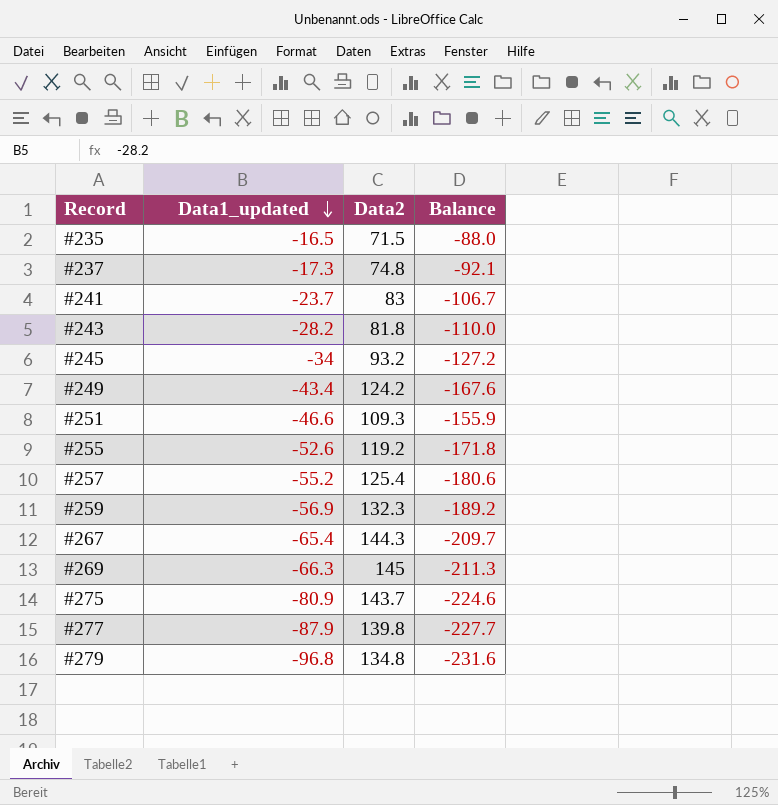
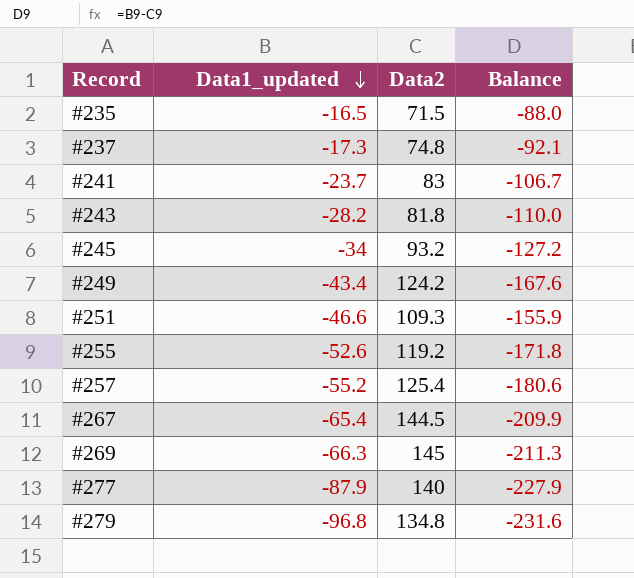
row #259: -56.9 | 132.3 | -189.2 -> none
row #275: -80.9 | 143.7 | -224.6 -> none
#267 | Data2: 144.3 -> 144.5
#267 | Balance: -209.7 -> -209.9
#277 | Data2: 139.8 -> 140
#277 | Balance: -227.7 -> -227.9

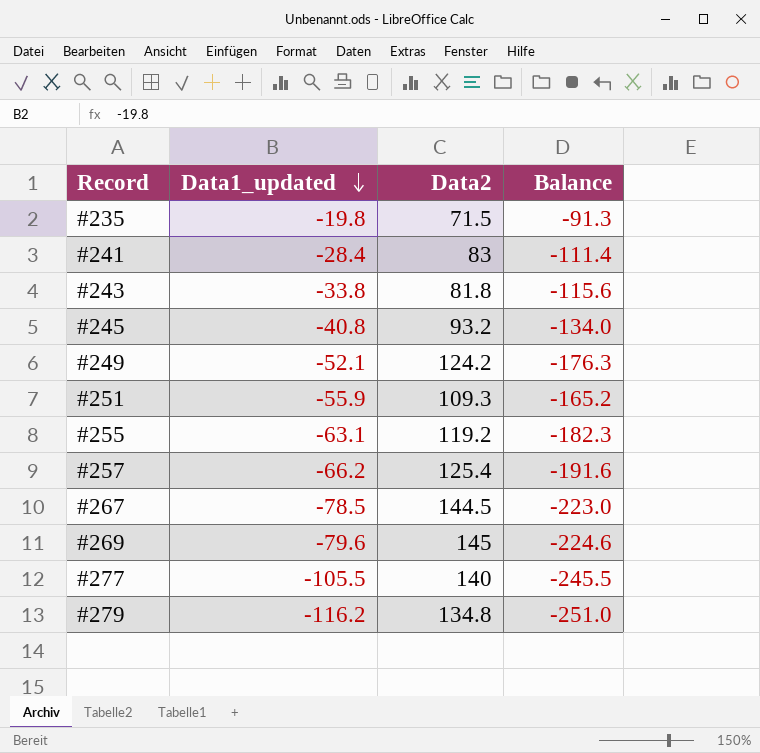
row #237: -17.3 | 74.8 | -92.1 -> none
#235 | Data1_updated: -16.5 -> -19.8
#235 | Balance: -88.0 -> -91.3
#241 | Data1_updated: -23.7 -> -28.4
#241 | Balance: -106.7 -> -111.4
#243 | Data1_updated: -28.2 -> -33.8
#243 | Balance: -110.0 -> -115.6
#245 | Data1_updated: -34 -> -40.8
#245 | Balance: -127.2 -> -134.0
#249 | Data1_updated: -43.4 -> -52.1
#249 | Balance: -167.6 -> -176.3
#251 | Data1_updated: -46.6 -> -55.9
#251 | Balance: -155.9 -> -165.2
#255 | Data1_updated: -52.6 -> -63.1
#255 | Balance: -171.8 -> -182.3
#257 | Data1_updated: -55.2 -> -66.2
#257 | Balance: -180.6 -> -191.6
#267 | Data1_updated: -65.4 -> -78.5
#267 | Balance: -209.9 -> -223.0
#269 | Data1_updated: -66.3 -> -79.6
#269 | Balance: -211.3 -> -224.6
#277 | Data1_updated: -87.9 -> -105.5
#277 | Balance: -227.9 -> -245.5
#279 | Data1_updated: -96.8 -> -116.2
#279 | Balance: -231.6 -> -251.0

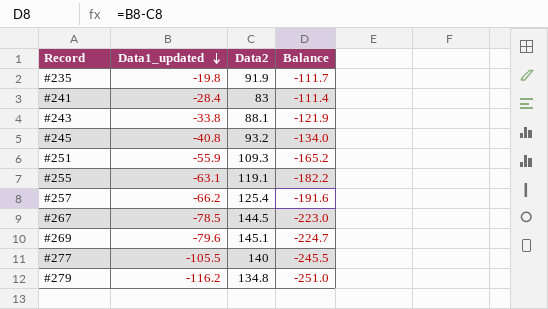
row #249: -52.1 | 124.2 | -176.3 -> none
#235 | Data2: 71.5 -> 91.9
#235 | Balance: -91.3 -> -111.7
#243 | Data2: 81.8 -> 88.1
#243 | Balance: -115.6 -> -121.9
#255 | Data2: 119.2 -> 119.1
#255 | Balance: -182.3 -> -182.2
#269 | Data2: 145 -> 145.1
#269 | Balance: -224.6 -> -224.7

